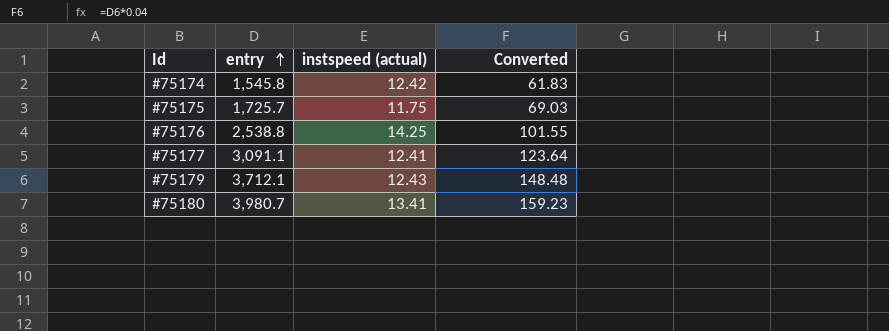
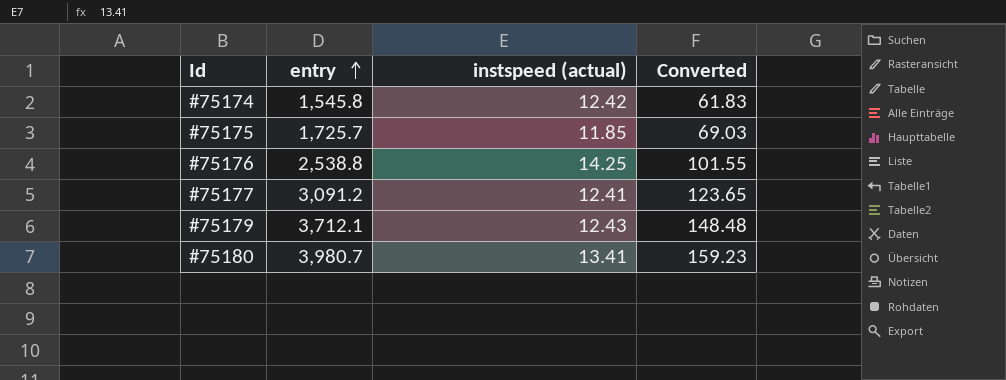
#75175 | instspeed (actual): 11.75 -> 11.85
#75177 | entry: 3,091.1 -> 3,091.2
#75177 | Converted: 123.64 -> 123.65

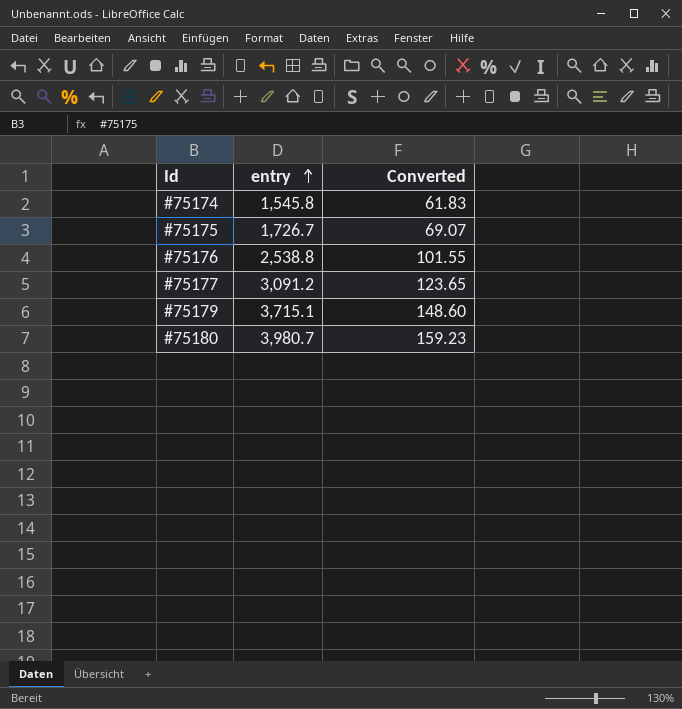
column instspeed (actual) | position: 3 -> none
#75175 | entry: 1,725.7 -> 1,726.7
#75175 | Converted: 69.03 -> 69.07
#75179 | entry: 3,712.1 -> 3,715.1
#75179 | Converted: 148.48 -> 148.60

